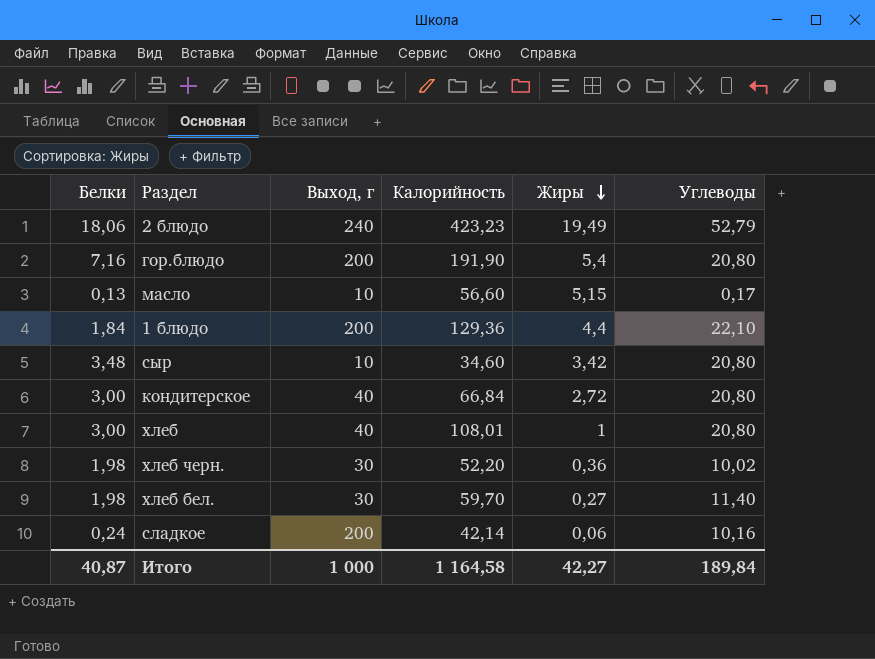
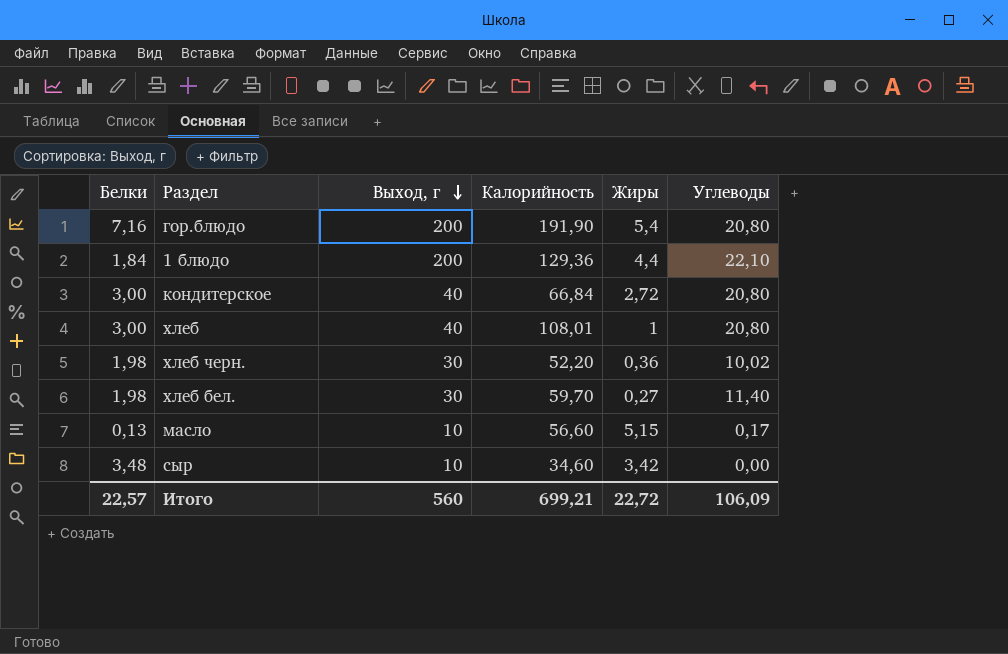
row order: Жиры descending -> Выход, г descending
row 2 блюдо: 18,06 | 240 | 423,23 | 19,49 | 52,79 -> none
row сладкое: 0,24 | 200 | 42,14 | 0,06 | 10,16 -> none
сыр | Углеводы: 20,80 -> 0,00
Итого | Белки: 40,87 -> 22,57
Итого | Выход, г: 1 000 -> 560
Итого | Калорийность: 1 164,58 -> 699,21
Итого | Жиры: 42,27 -> 22,72
Итого | Углеводы: 189,84 -> 106,09

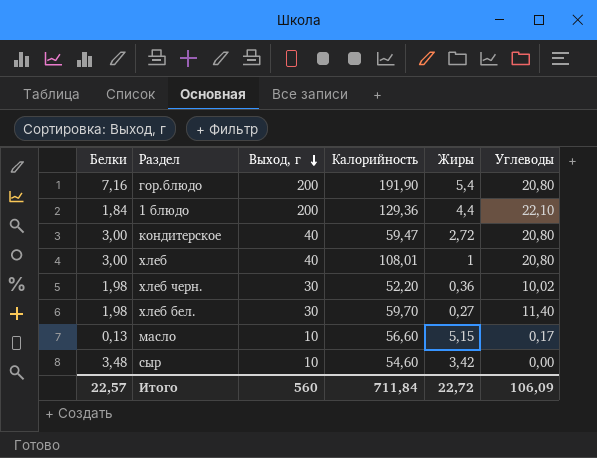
кондитерское | Калорийность: 66,84 -> 59,47
сыр | Калорийность: 34,60 -> 54,60
Итого | Калорийность: 699,21 -> 711,84

